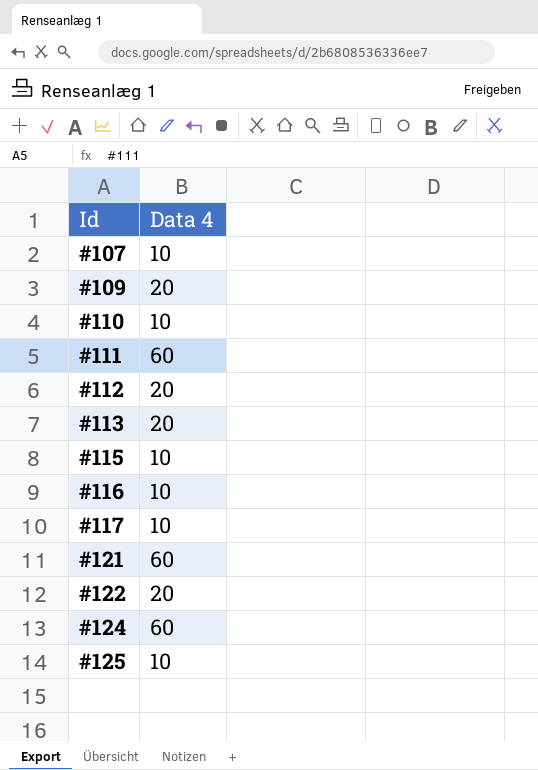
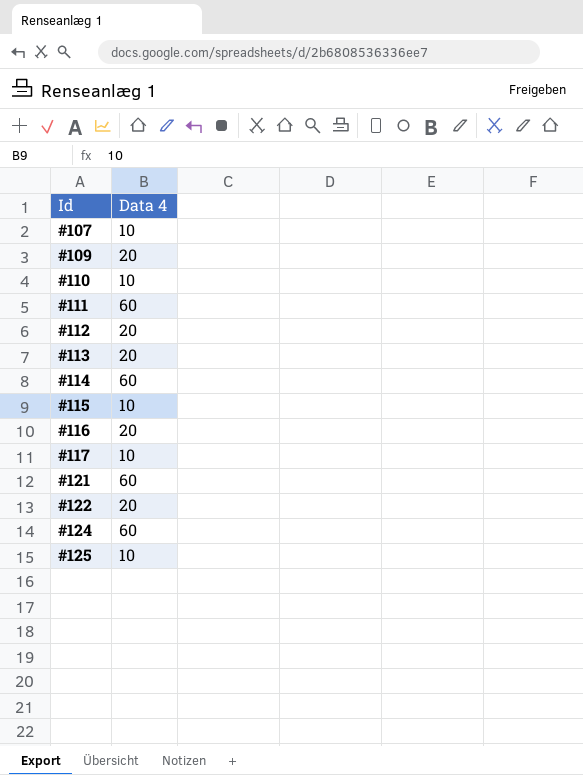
row #114: none -> 60
#116 | Data 4: 10 -> 20

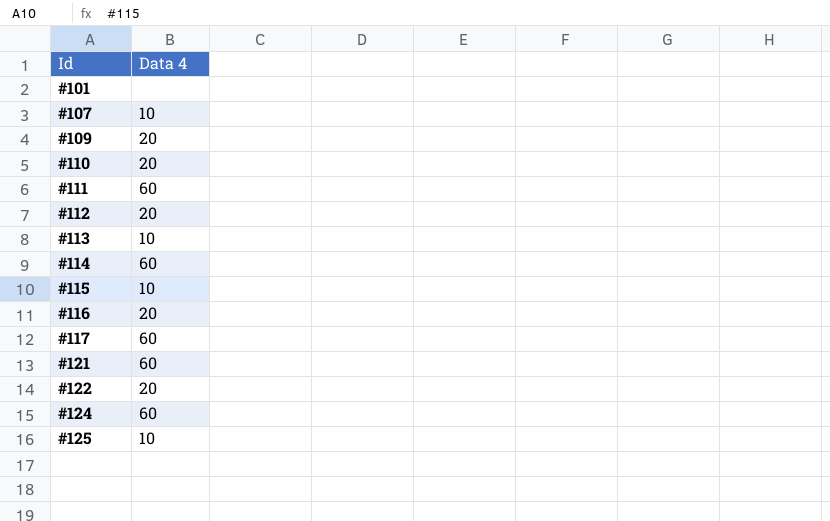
row #101: none -> none
#110 | Data 4: 10 -> 20
#113 | Data 4: 20 -> 10
#117 | Data 4: 10 -> 60

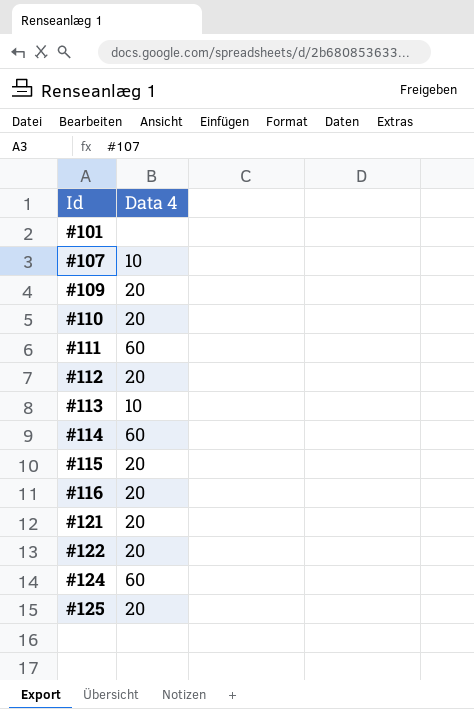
row #117: 60 -> none
#115 | Data 4: 10 -> 20
#121 | Data 4: 60 -> 20
#125 | Data 4: 10 -> 20

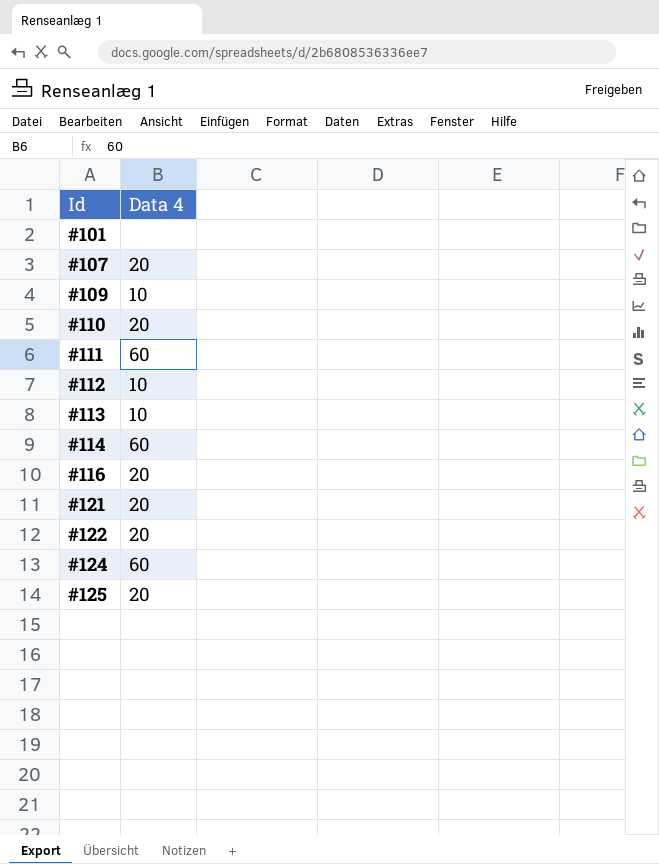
row #115: 20 -> none
#107 | Data 4: 10 -> 20
#109 | Data 4: 20 -> 10
#112 | Data 4: 20 -> 10

